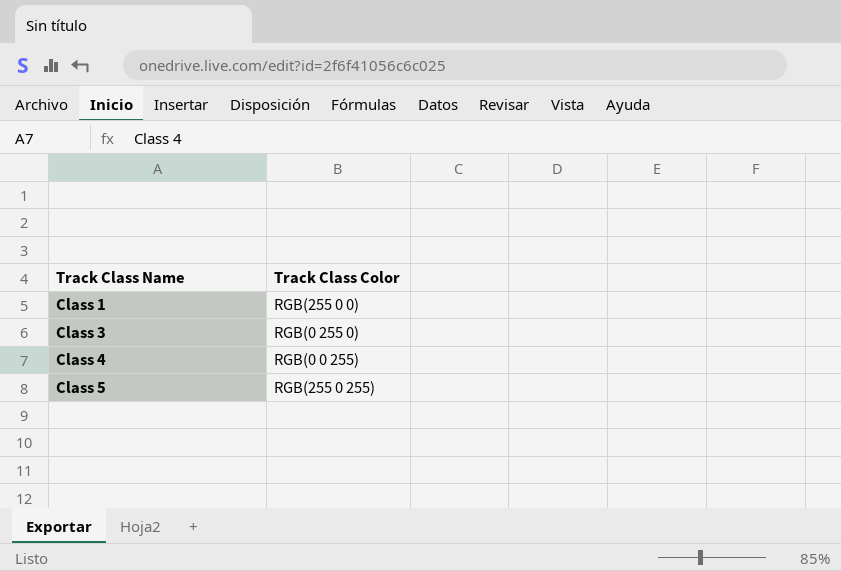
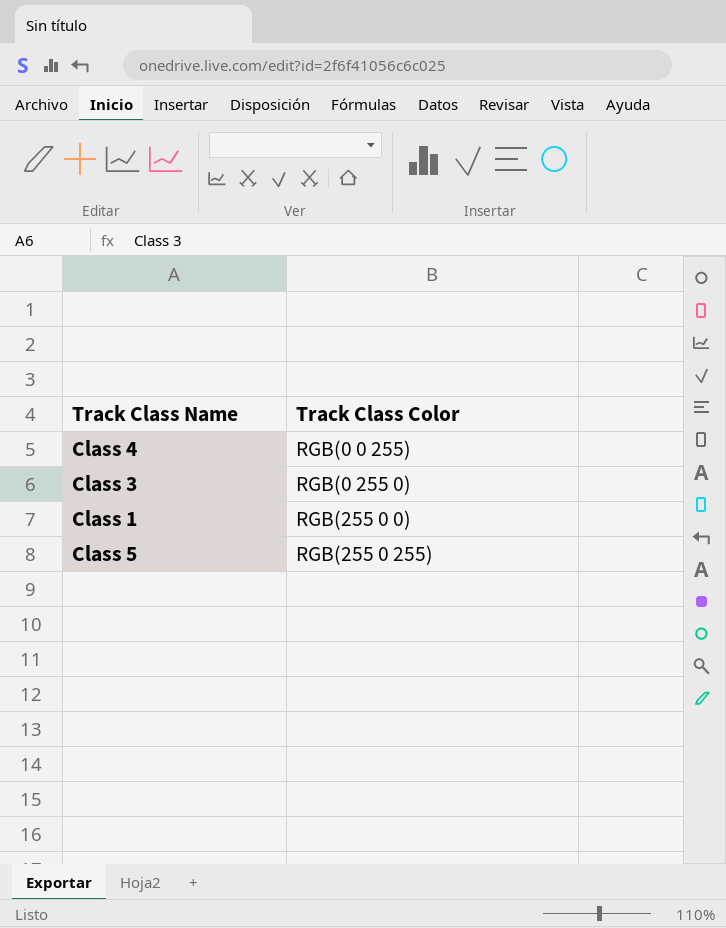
row order: Track Class Name ascending -> Track Class Color ascending

